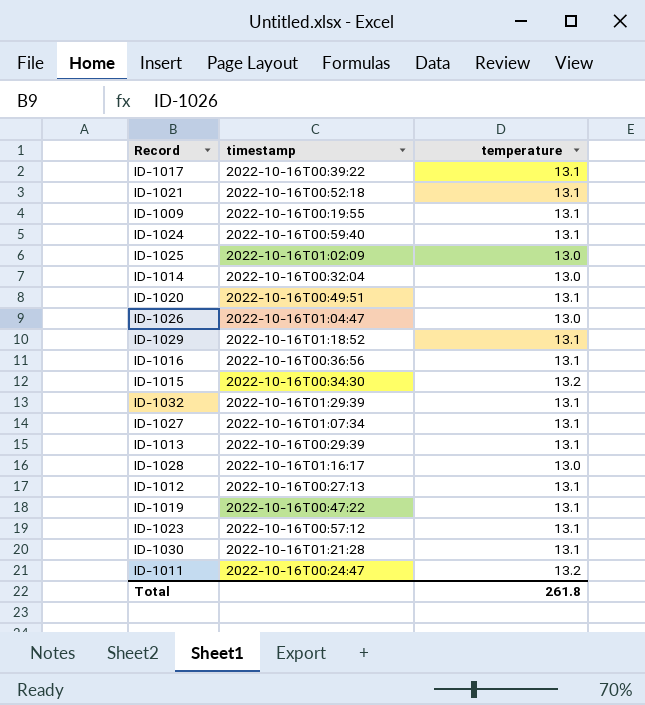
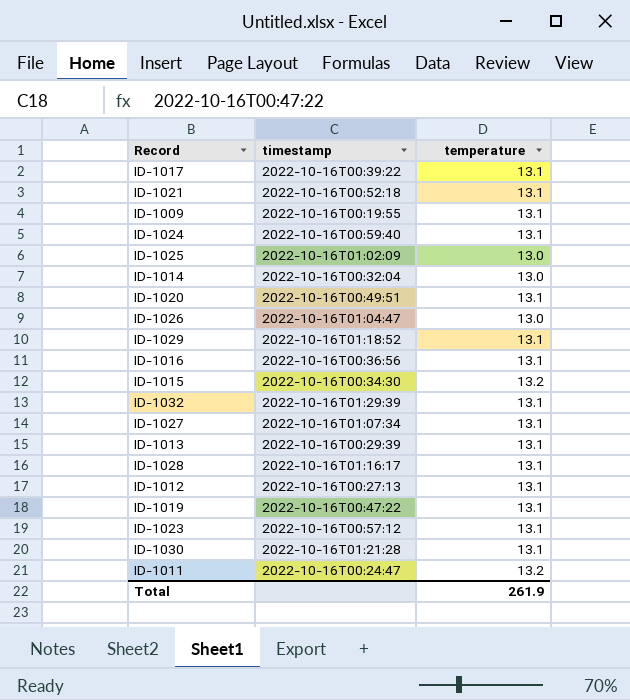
ID-1028 | temperature: 13.0 -> 13.1
Total | temperature: 261.8 -> 261.9

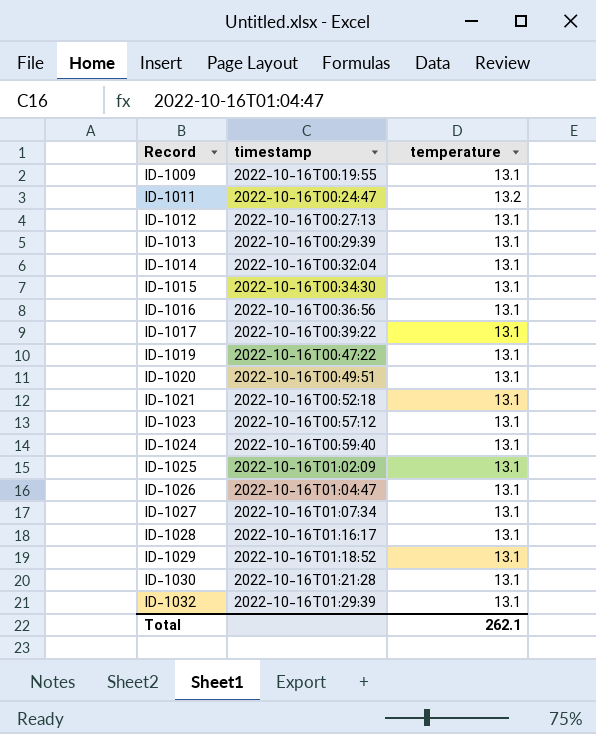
row order: none -> Record ascending
ID-1014 | temperature: 13.0 -> 13.1
ID-1015 | temperature: 13.2 -> 13.1
ID-1025 | temperature: 13.0 -> 13.1
ID-1026 | temperature: 13.0 -> 13.1
Total | temperature: 261.9 -> 262.1

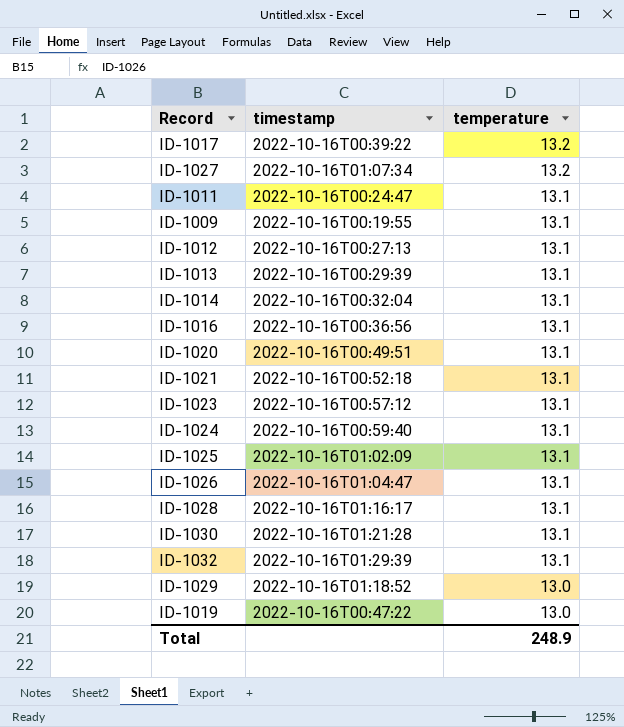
row order: Record ascending -> temperature descending
row ID-1015: 2022-10-16T00:34:30 | 13.1 -> none
ID-1017 | temperature: 13.1 -> 13.2
ID-1027 | temperature: 13.1 -> 13.2
ID-1011 | temperature: 13.2 -> 13.1
ID-1029 | temperature: 13.1 -> 13.0
ID-1019 | temperature: 13.1 -> 13.0
Total | temperature: 262.1 -> 248.9

